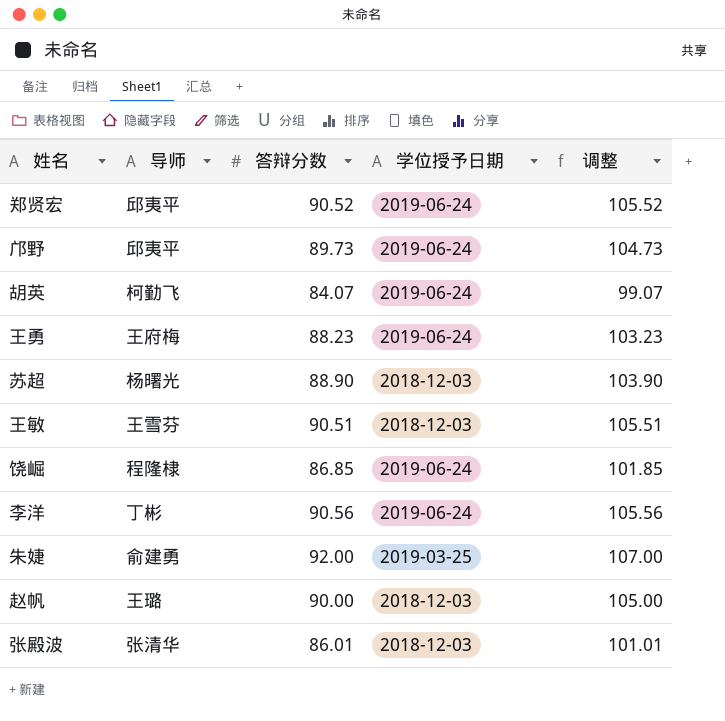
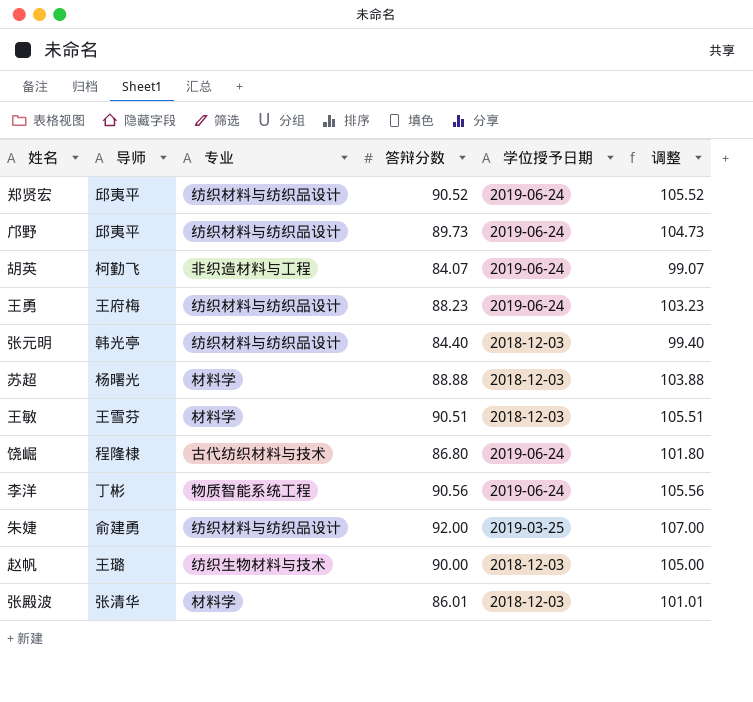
column 专业 | position: none -> 3
row 张元明: none -> 韩光亭 | 纺织材料与纺织品设计 | 84.40 | 2018-12-03 | 99.40
苏超 | 答辩分数: 88.90 -> 88.88
苏超 | 调整: 103.90 -> 103.88
饶崛 | 答辩分数: 86.85 -> 86.80
饶崛 | 调整: 101.85 -> 101.80

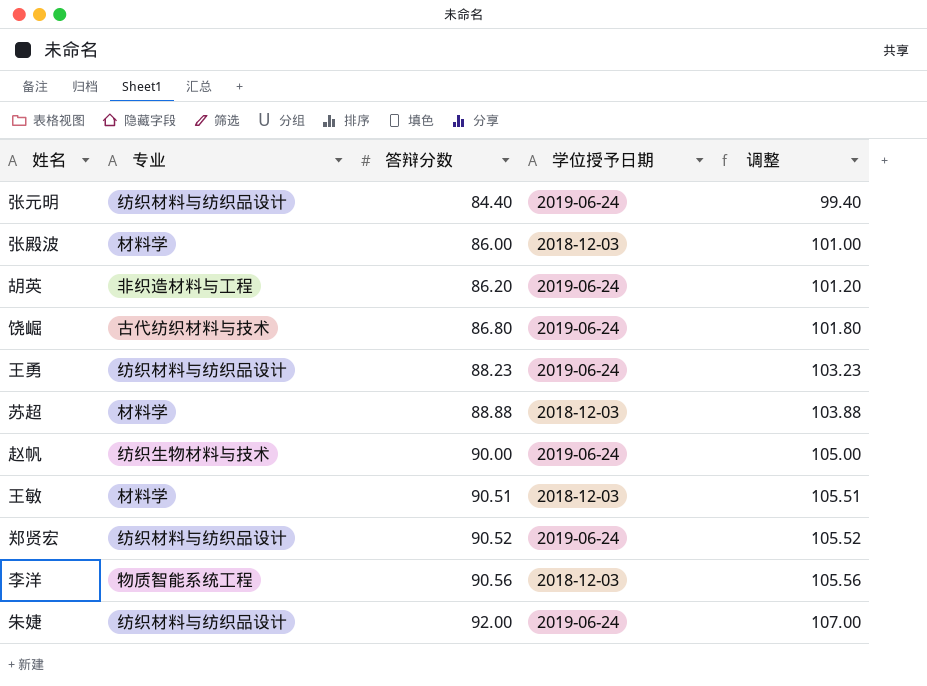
row order: none -> 答辩分数 ascending
column 导师 | position: 2 -> none
row 邝野: 邱夷平 | 纺织材料与纺织品设计 | 89.73 | 2019-06-24 | 104.73 -> none
张元明 | 学位授予日期: 2018-12-03 -> 2019-06-24
张殿波 | 答辩分数: 86.01 -> 86.00
张殿波 | 调整: 101.01 -> 101.00
胡英 | 答辩分数: 84.07 -> 86.20
胡英 | 调整: 99.07 -> 101.20
赵帆 | 学位授予日期: 2018-12-03 -> 2019-06-24
李洋 | 学位授予日期: 2019-06-24 -> 2018-12-03
朱婕 | 学位授予日期: 2019-03-25 -> 2019-06-24

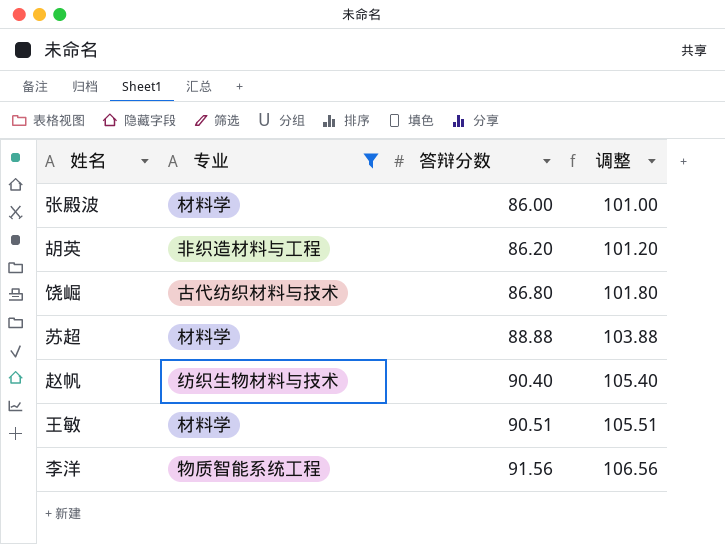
filter: none -> 专业 != 纺织材料与纺织品设计
column 学位授予日期 | position: 4 -> none
赵帆 | 答辩分数: 90.00 -> 90.40
赵帆 | 调整: 105.00 -> 105.40
李洋 | 答辩分数: 90.56 -> 91.56
李洋 | 调整: 105.56 -> 106.56

